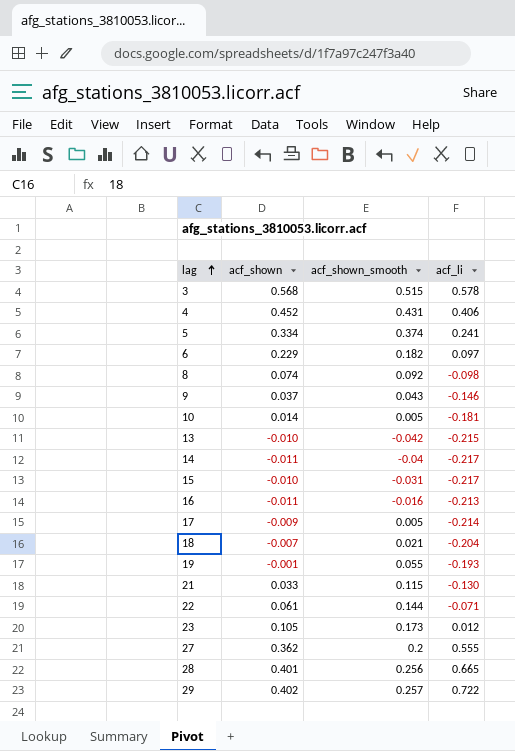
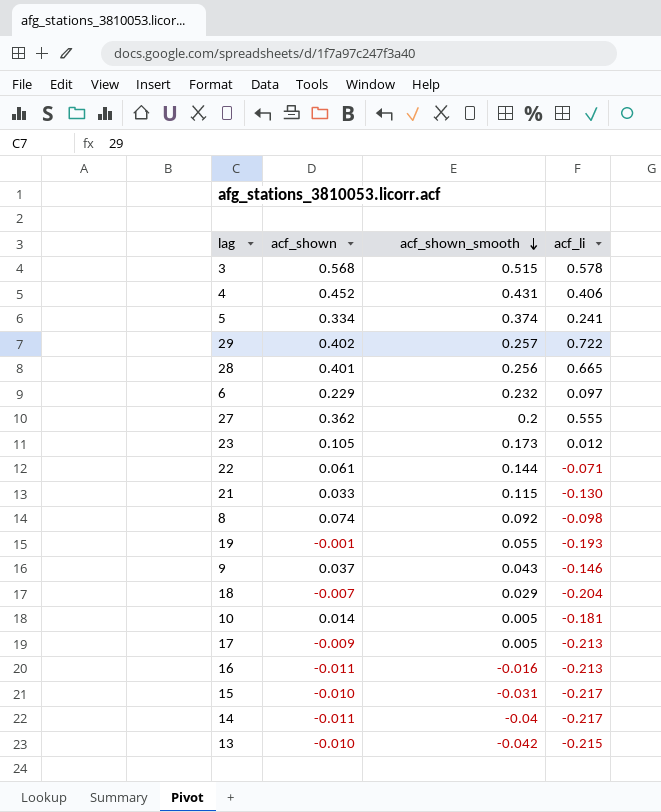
row order: lag ascending -> acf_shown_smooth descending
6 | acf_shown_smooth: 0.182 -> 0.232
18 | acf_shown_smooth: 0.021 -> 0.029
17 | acf_li: -0.214 -> -0.213

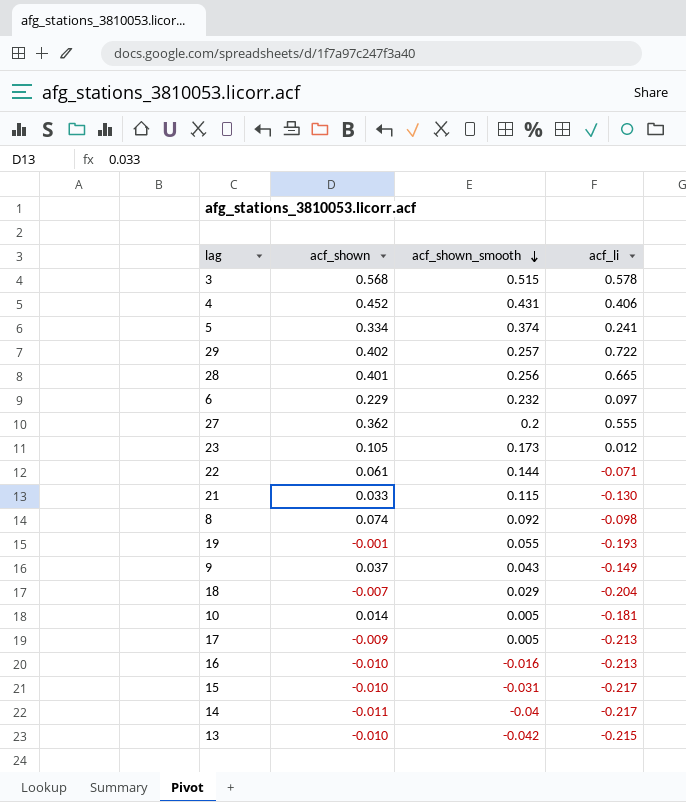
9 | acf_li: -0.146 -> -0.149
16 | acf_shown: -0.011 -> -0.010

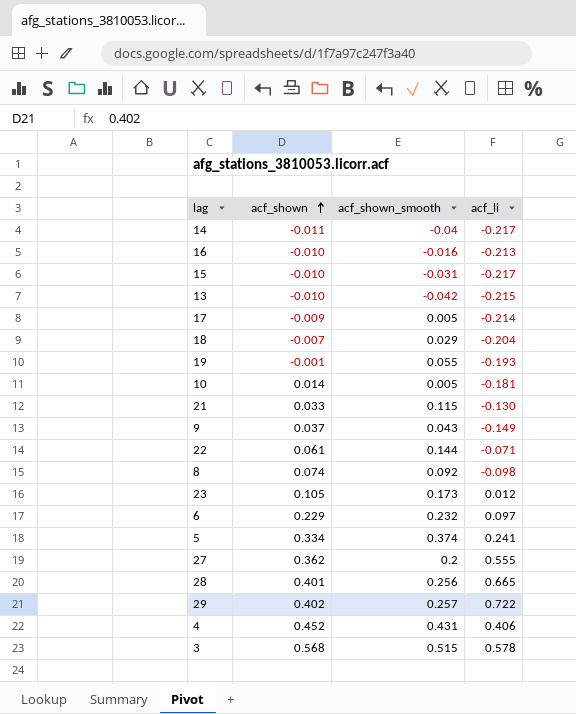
row order: acf_shown_smooth descending -> acf_shown ascending
17 | acf_li: -0.213 -> -0.214

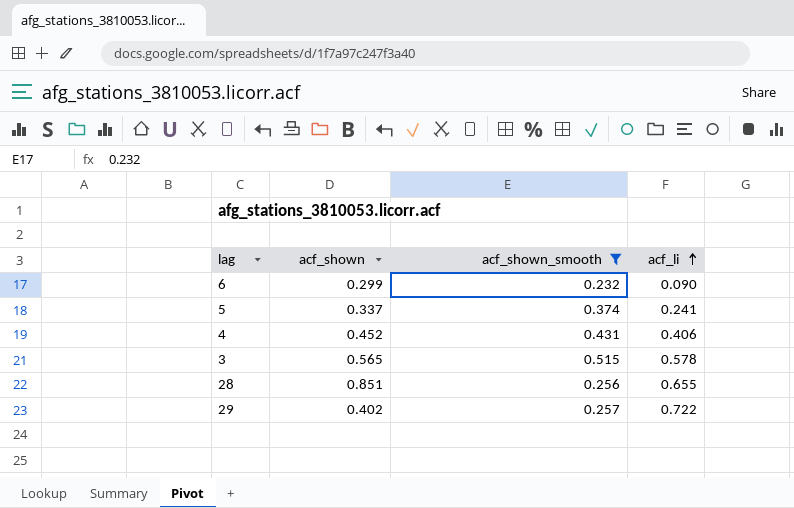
filter: none -> acf_shown_smooth >= 0.232
row order: acf_shown ascending -> acf_li ascending
6 | acf_shown: 0.229 -> 0.299
6 | acf_li: 0.097 -> 0.090
5 | acf_shown: 0.334 -> 0.337
3 | acf_shown: 0.568 -> 0.565
28 | acf_shown: 0.401 -> 0.851
28 | acf_li: 0.665 -> 0.655

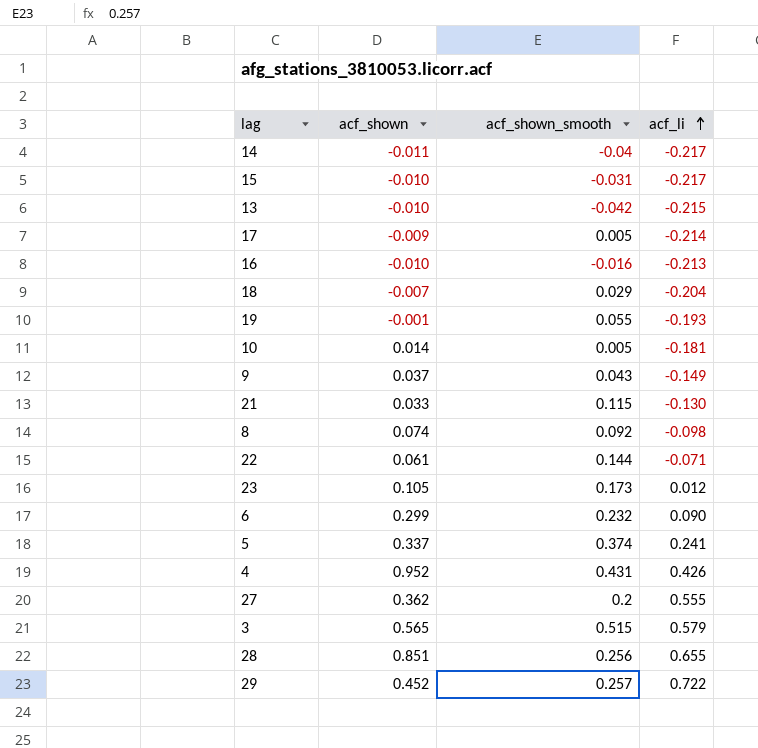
filter: acf_shown_smooth >= 0.232 -> none
4 | acf_shown: 0.452 -> 0.952
4 | acf_li: 0.406 -> 0.426
3 | acf_li: 0.578 -> 0.579
29 | acf_shown: 0.402 -> 0.452

